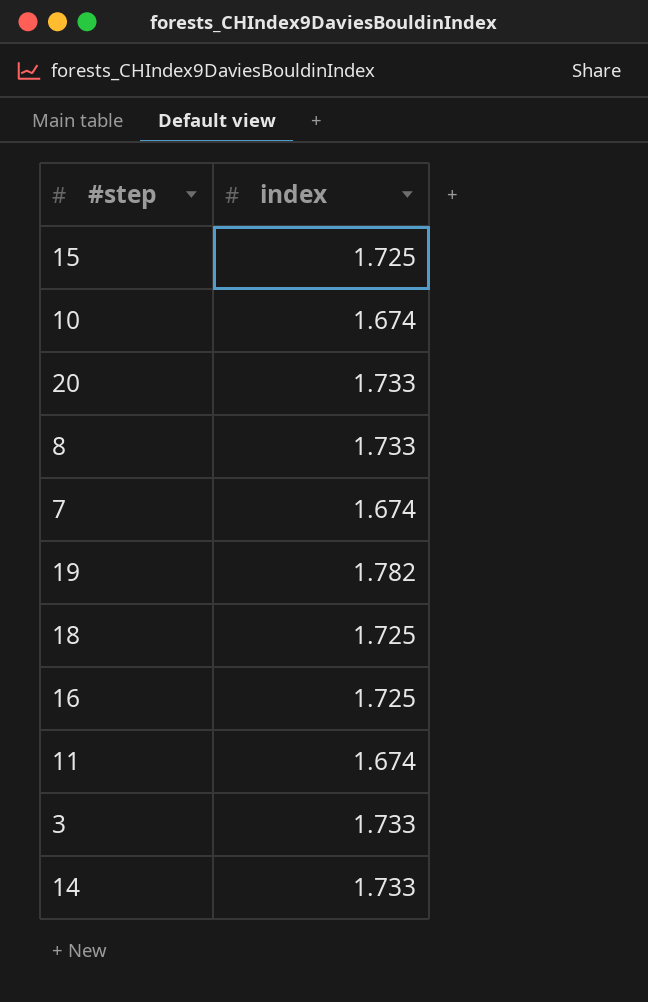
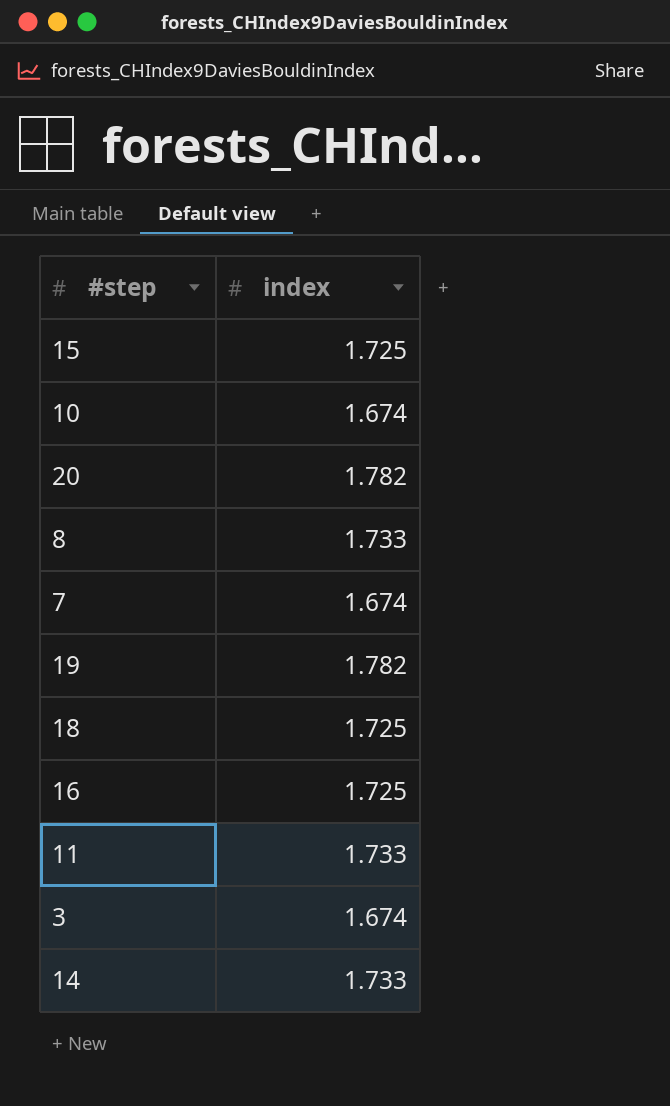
20 | index: 1.733 -> 1.782
11 | index: 1.674 -> 1.733
3 | index: 1.733 -> 1.674

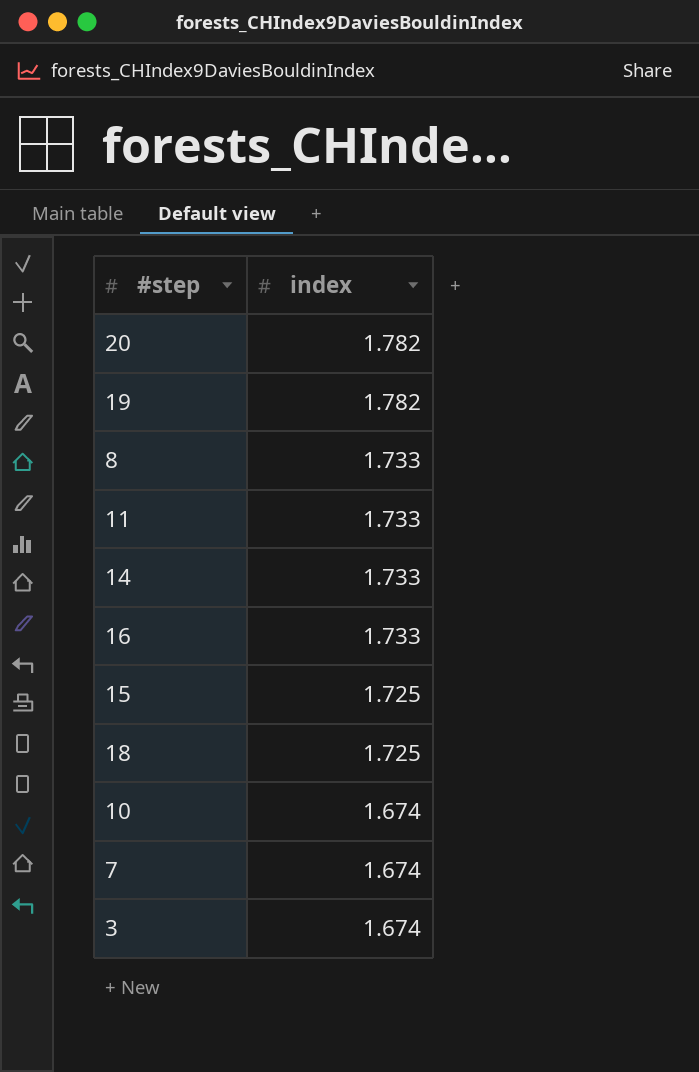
row order: none -> index descending
16 | index: 1.725 -> 1.733

